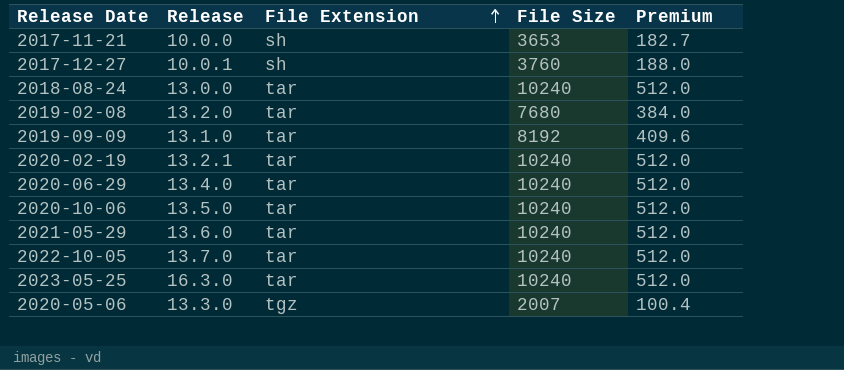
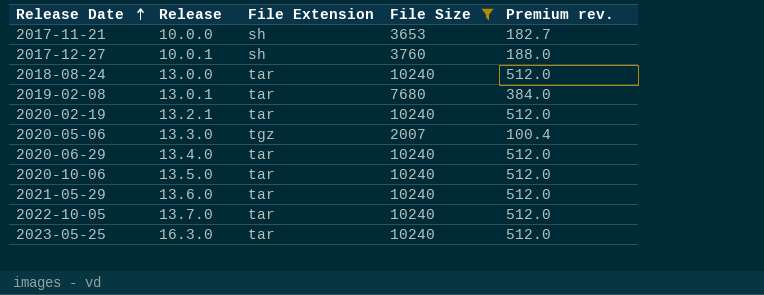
filter: none -> File Size != 8192
row order: File Extension ascending -> Release Date ascending
column name: Premium -> Premium rev.
2019-02-08 | Release: 13.2.0 -> 13.0.1

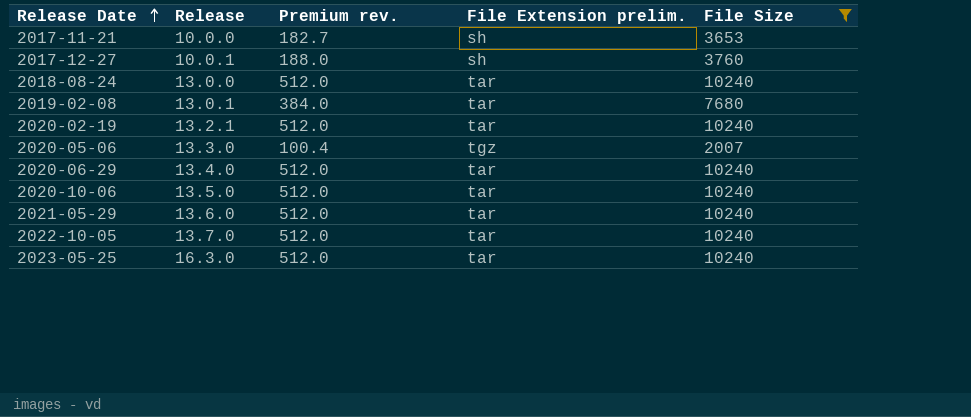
column Premium rev. | position: 5 -> 3
column name: File Extension -> File Extension prelim.

